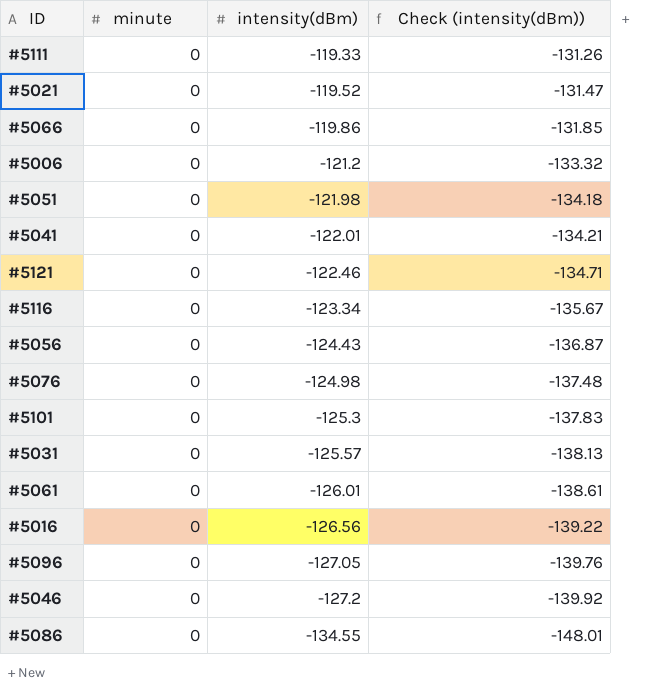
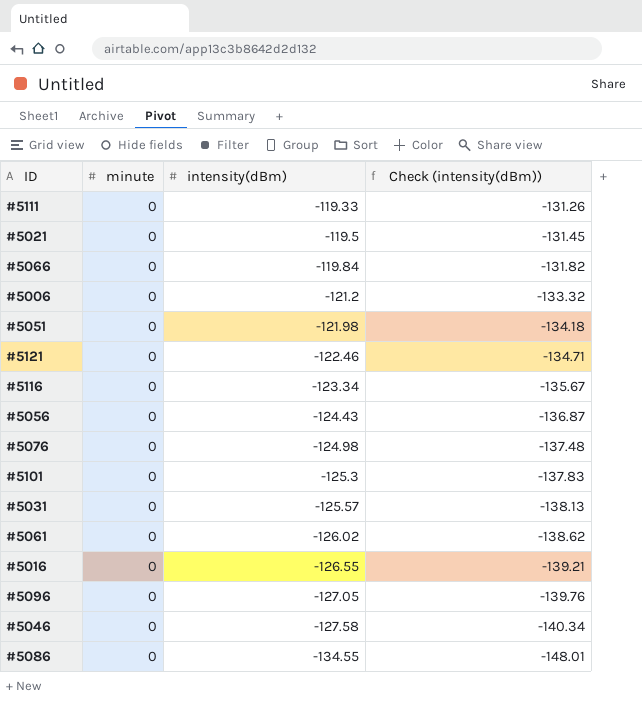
row #5041: 0 | -122.01 | -134.21 -> none
#5021 | intensity(dBm): -119.52 -> -119.5
#5021 | Check (intensity(dBm)): -131.47 -> -131.45
#5066 | intensity(dBm): -119.86 -> -119.84
#5066 | Check (intensity(dBm)): -131.85 -> -131.82
#5061 | intensity(dBm): -126.01 -> -126.02
#5061 | Check (intensity(dBm)): -138.61 -> -138.62
#5016 | intensity(dBm): -126.56 -> -126.55
#5016 | Check (intensity(dBm)): -139.22 -> -139.21
#5046 | intensity(dBm): -127.2 -> -127.58
#5046 | Check (intensity(dBm)): -139.92 -> -140.34

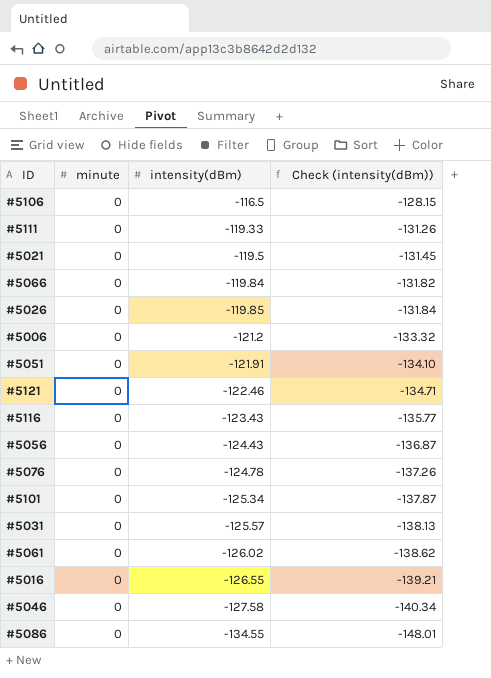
row #5096: 0 | -127.05 | -139.76 -> none
row #5106: none -> 0 | -116.5 | -128.15
row #5026: none -> 0 | -119.85 | -131.84
#5051 | intensity(dBm): -121.98 -> -121.91
#5051 | Check (intensity(dBm)): -134.18 -> -134.10
#5116 | intensity(dBm): -123.34 -> -123.43
#5116 | Check (intensity(dBm)): -135.67 -> -135.77
#5076 | intensity(dBm): -124.98 -> -124.78
#5076 | Check (intensity(dBm)): -137.48 -> -137.26
#5101 | intensity(dBm): -125.3 -> -125.34
#5101 | Check (intensity(dBm)): -137.83 -> -137.87

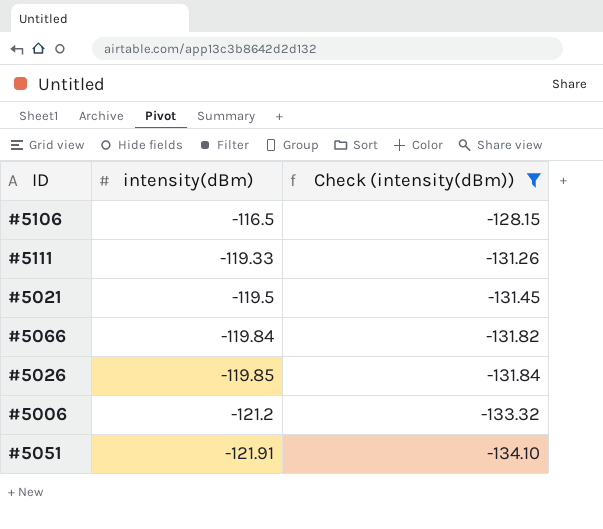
filter: none -> Check (intensity(dBm)) >= -134.10
column minute | position: 2 -> none

